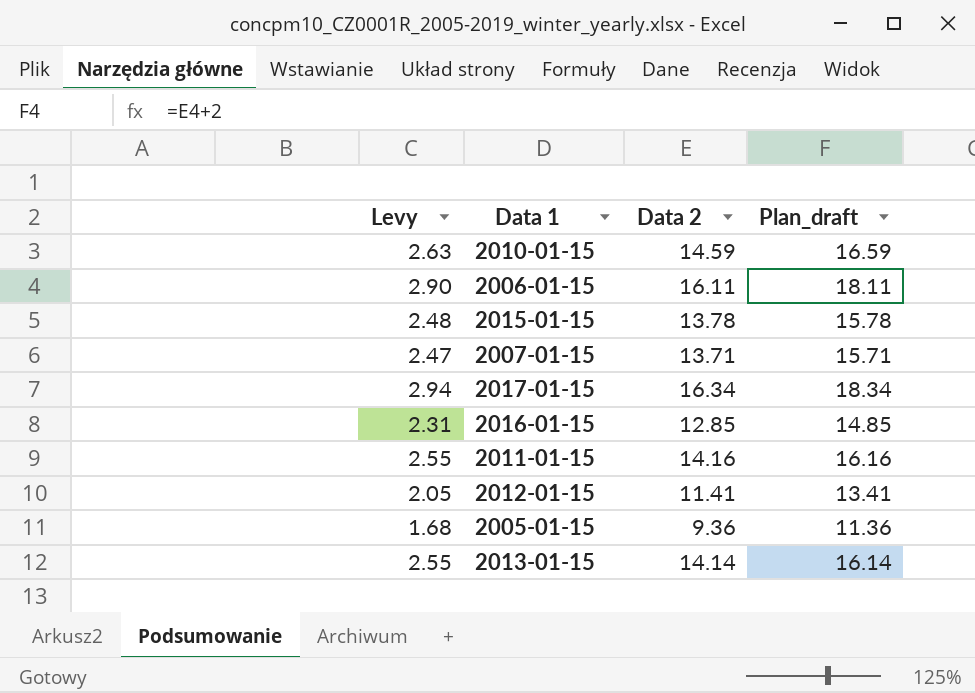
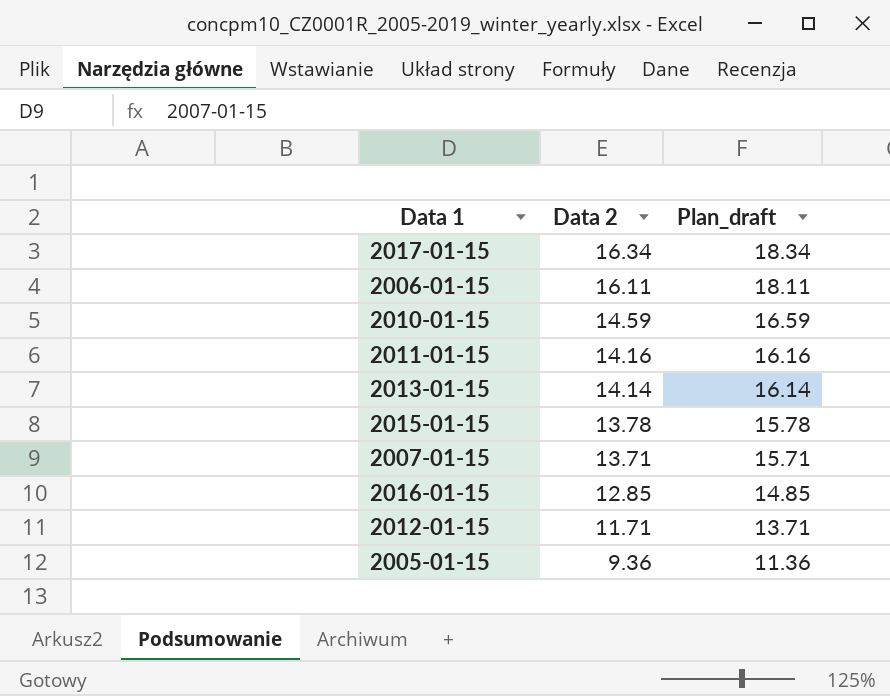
row order: none -> Data 2 descending
column Levy | formula: [Data 2] * 0.18 -> none
2012-01-15 | Data 2: 11.41 -> 11.71
2012-01-15 | Plan_draft: 13.41 -> 13.71

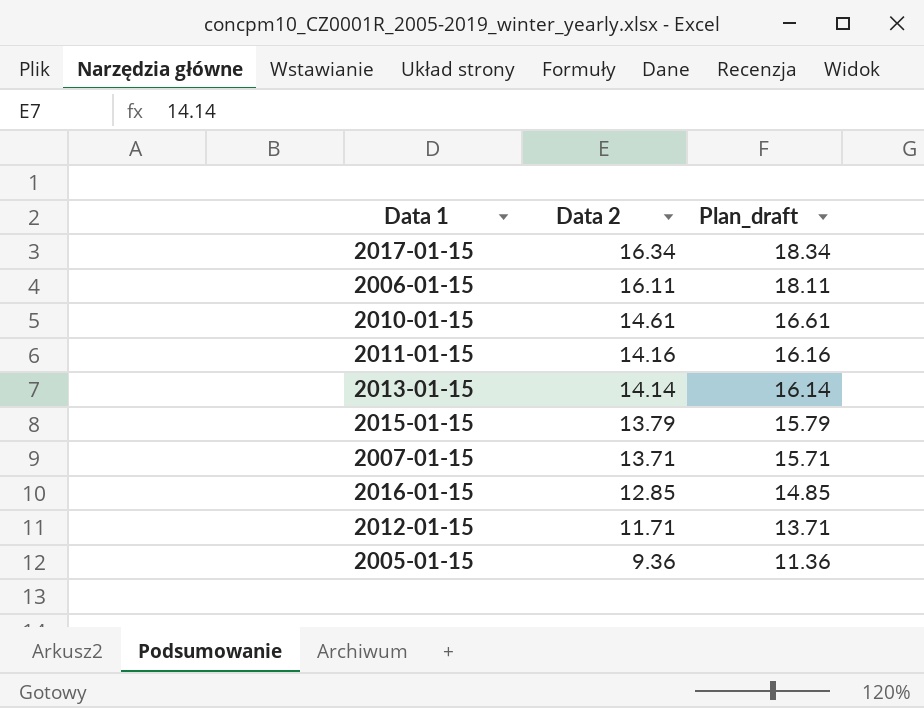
2010-01-15 | Data 2: 14.59 -> 14.61
2010-01-15 | Plan_draft: 16.59 -> 16.61
2015-01-15 | Data 2: 13.78 -> 13.79
2015-01-15 | Plan_draft: 15.78 -> 15.79

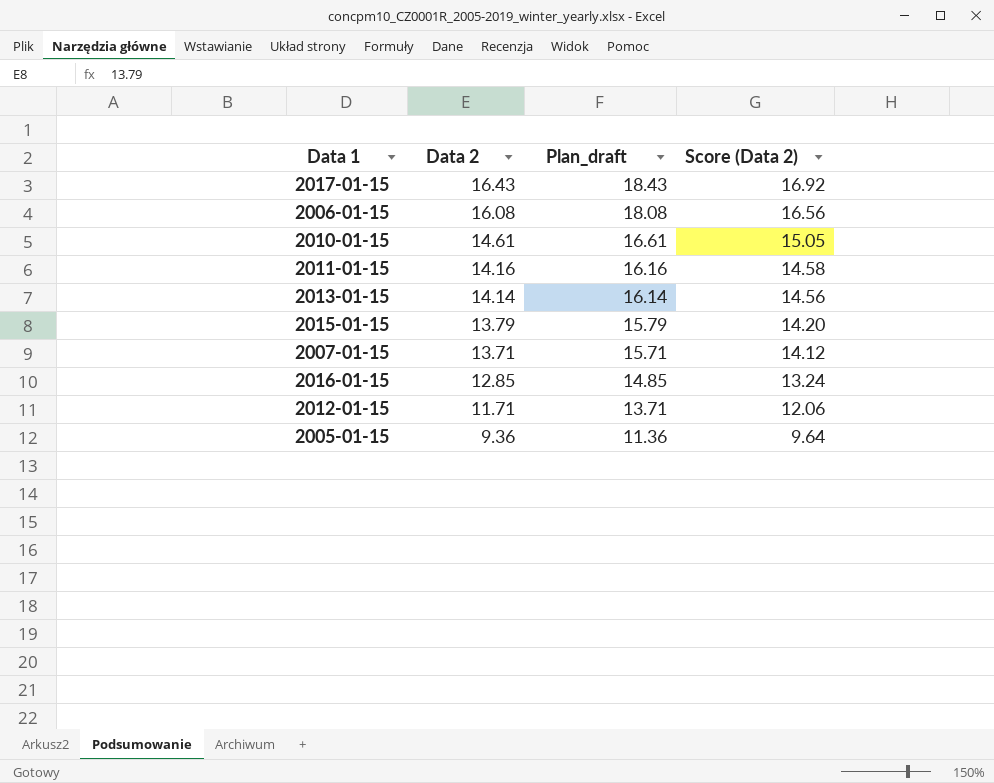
column Score (Data 2) | formula: none -> [Data 2] * 1.03
2017-01-15 | Data 2: 16.34 -> 16.43
2017-01-15 | Plan_draft: 18.34 -> 18.43
2006-01-15 | Data 2: 16.11 -> 16.08
2006-01-15 | Plan_draft: 18.11 -> 18.08

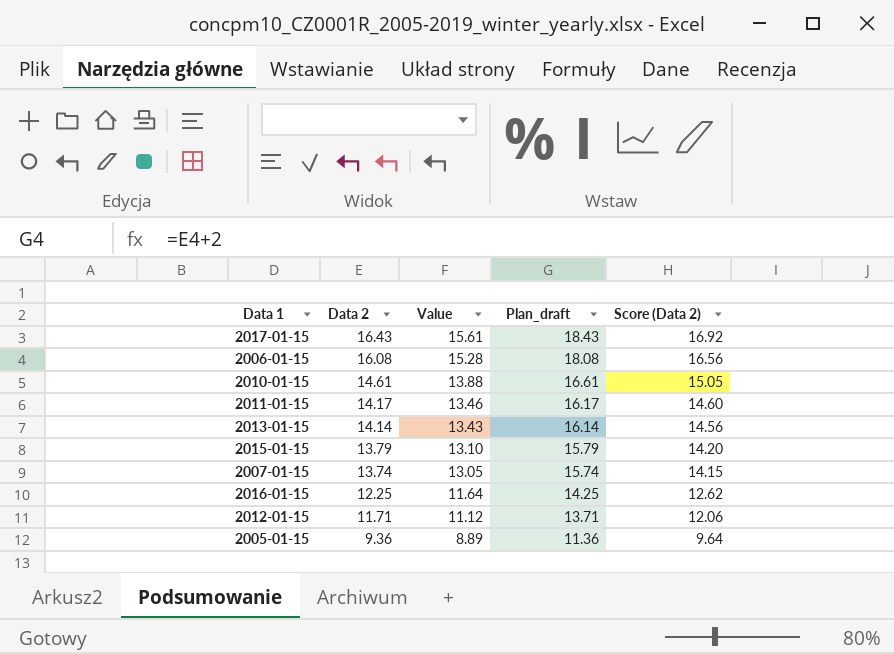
column Value | formula: none -> [Data 2] * 0.95
2011-01-15 | Data 2: 14.16 -> 14.17
2011-01-15 | Plan_draft: 16.16 -> 16.17
2011-01-15 | Score (Data 2): 14.58 -> 14.60
2007-01-15 | Data 2: 13.71 -> 13.74
2007-01-15 | Plan_draft: 15.71 -> 15.74
2007-01-15 | Score (Data 2): 14.12 -> 14.15
2016-01-15 | Data 2: 12.85 -> 12.25
2016-01-15 | Plan_draft: 14.85 -> 14.25
2016-01-15 | Score (Data 2): 13.24 -> 12.62

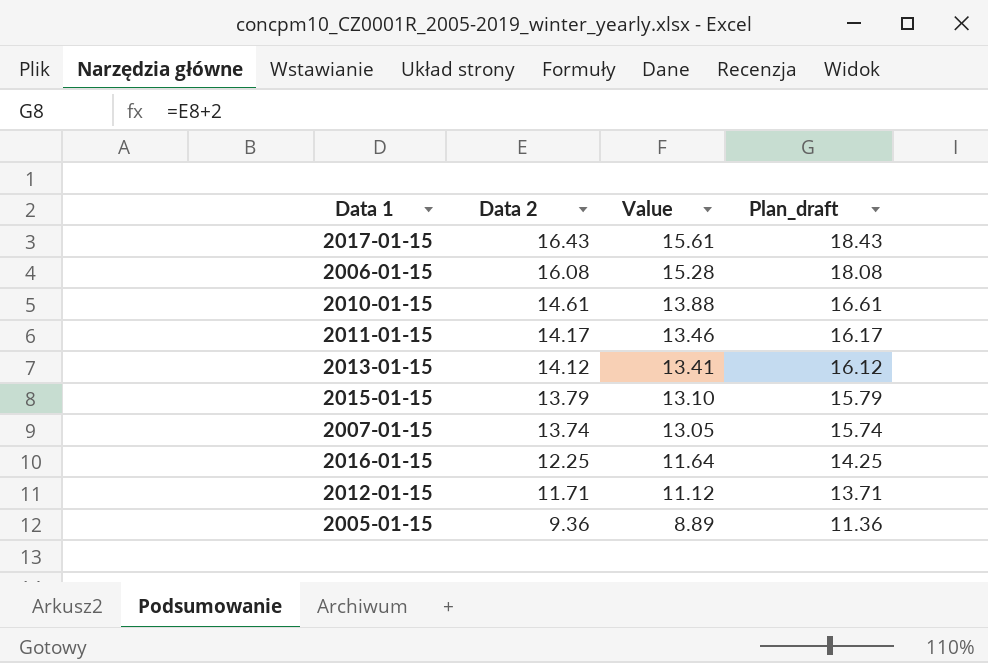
column Score (Data 2) | formula: [Data 2] * 1.03 -> none
2013-01-15 | Data 2: 14.14 -> 14.12
2013-01-15 | Value: 13.43 -> 13.41
2013-01-15 | Plan_draft: 16.14 -> 16.12

